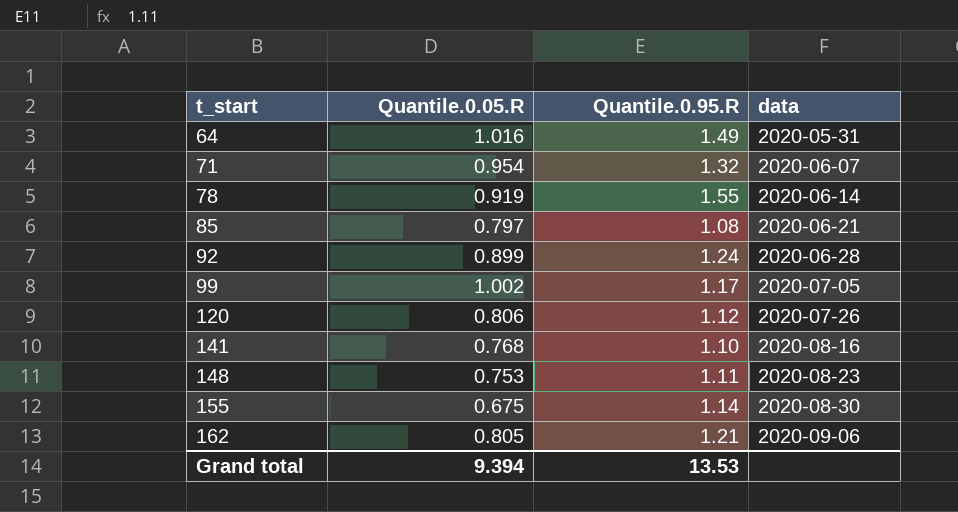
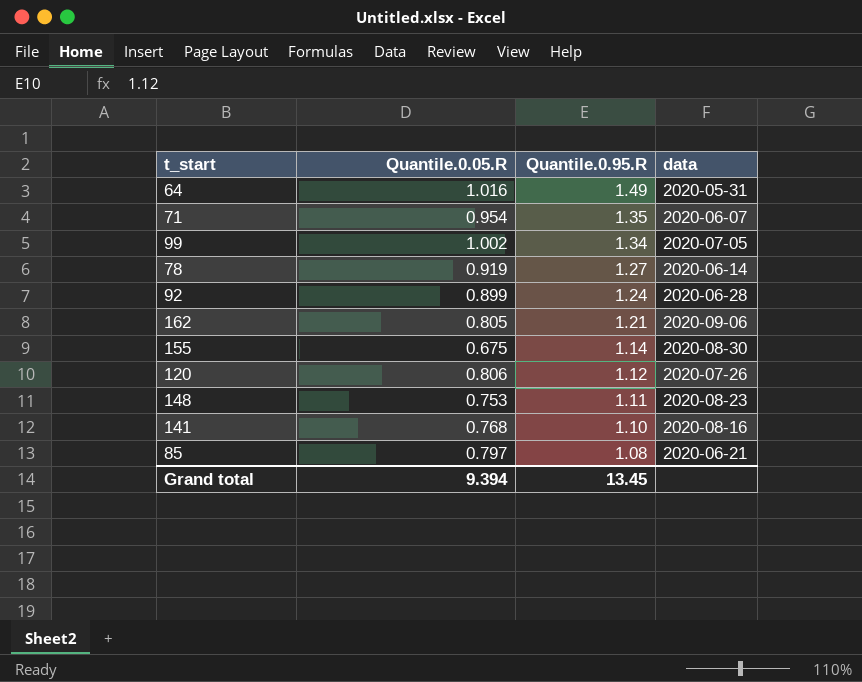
row order: t_start ascending -> Quantile.0.95.R descending
71 | Quantile.0.95.R: 1.32 -> 1.35
99 | Quantile.0.95.R: 1.17 -> 1.34
78 | Quantile.0.95.R: 1.55 -> 1.27
Grand total | Quantile.0.95.R: 13.53 -> 13.45

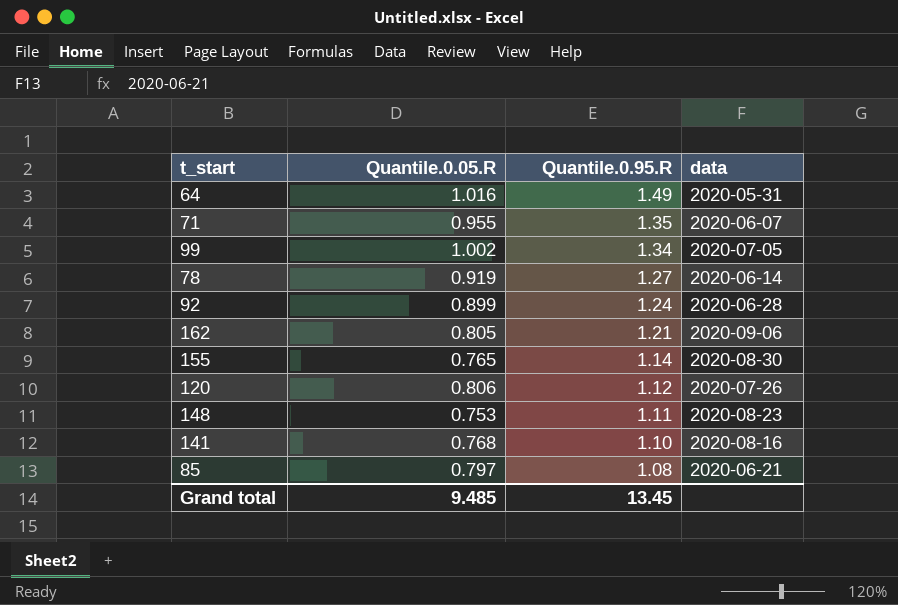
71 | Quantile.0.05.R: 0.954 -> 0.955
155 | Quantile.0.05.R: 0.675 -> 0.765
Grand total | Quantile.0.05.R: 9.394 -> 9.485

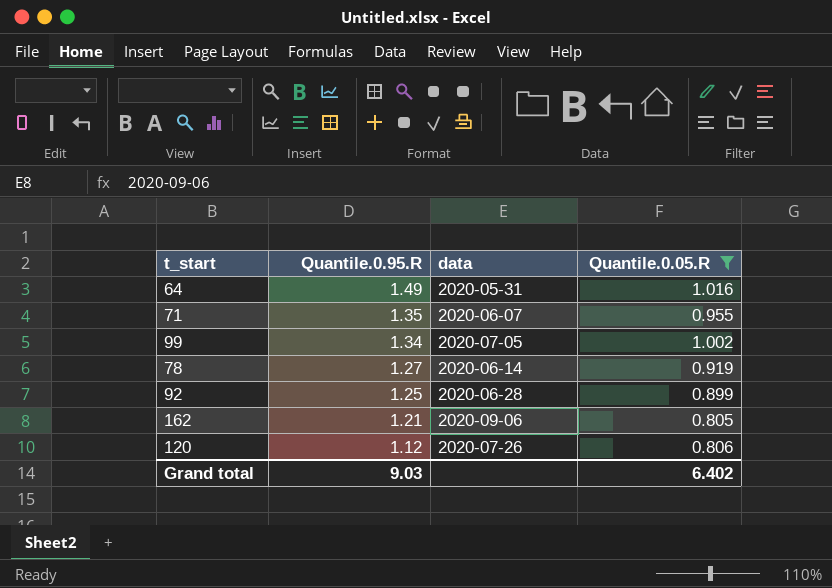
filter: none -> Quantile.0.05.R >= 0.805
column Quantile.0.05.R | position: 2 -> 4
92 | Quantile.0.95.R: 1.24 -> 1.25
Grand total | Quantile.0.95.R: 13.45 -> 9.03
Grand total | Quantile.0.05.R: 9.485 -> 6.402

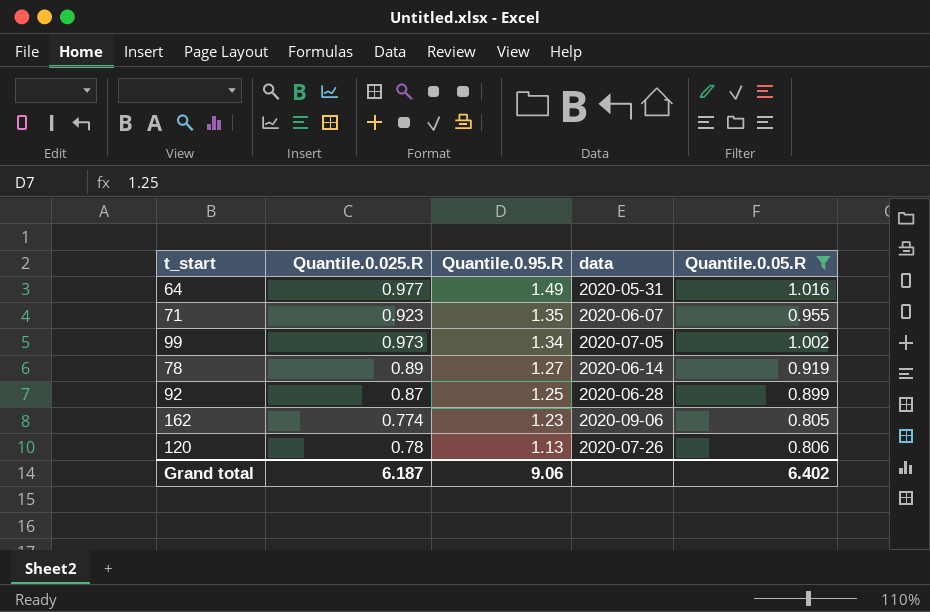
column Quantile.0.025.R | position: none -> 2
162 | Quantile.0.95.R: 1.21 -> 1.23
120 | Quantile.0.95.R: 1.12 -> 1.13
Grand total | Quantile.0.95.R: 9.03 -> 9.06

